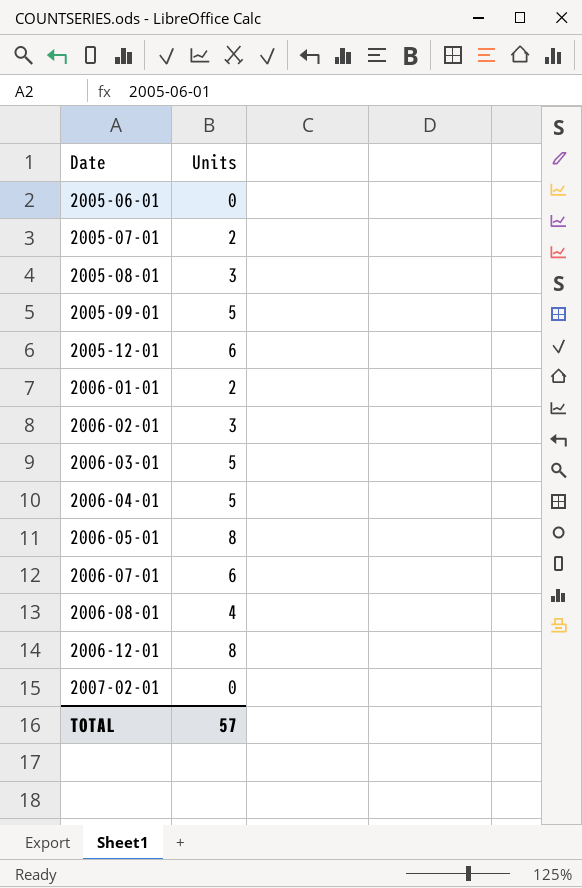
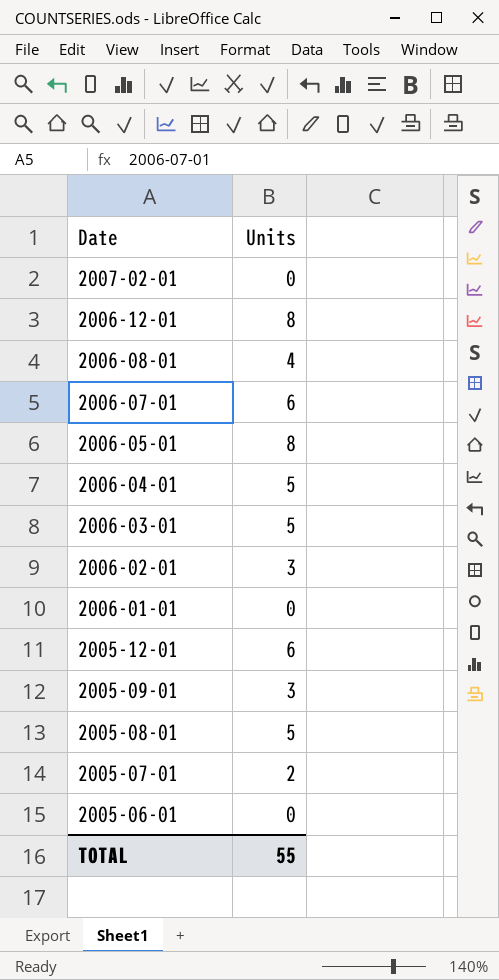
row order: Date ascending -> Date descending
2006-01-01 | Units: 2 -> 0
2005-09-01 | Units: 5 -> 3
2005-08-01 | Units: 3 -> 5
TOTAL | Units: 57 -> 55

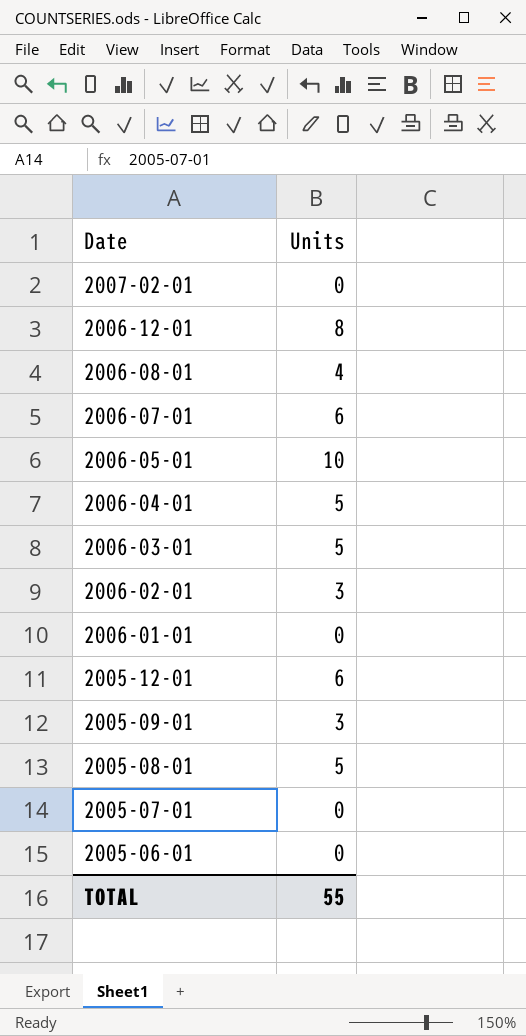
2006-05-01 | Units: 8 -> 10
2005-07-01 | Units: 2 -> 0

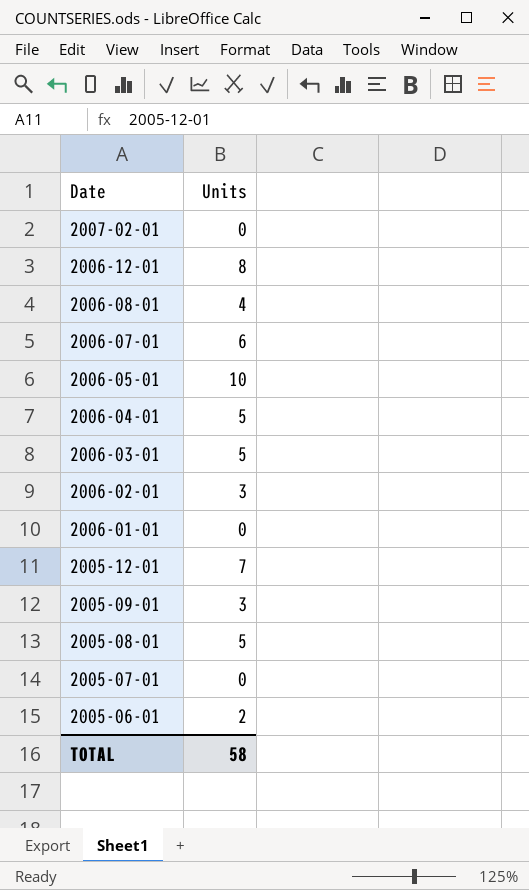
2005-12-01 | Units: 6 -> 7
2005-06-01 | Units: 0 -> 2
TOTAL | Units: 55 -> 58

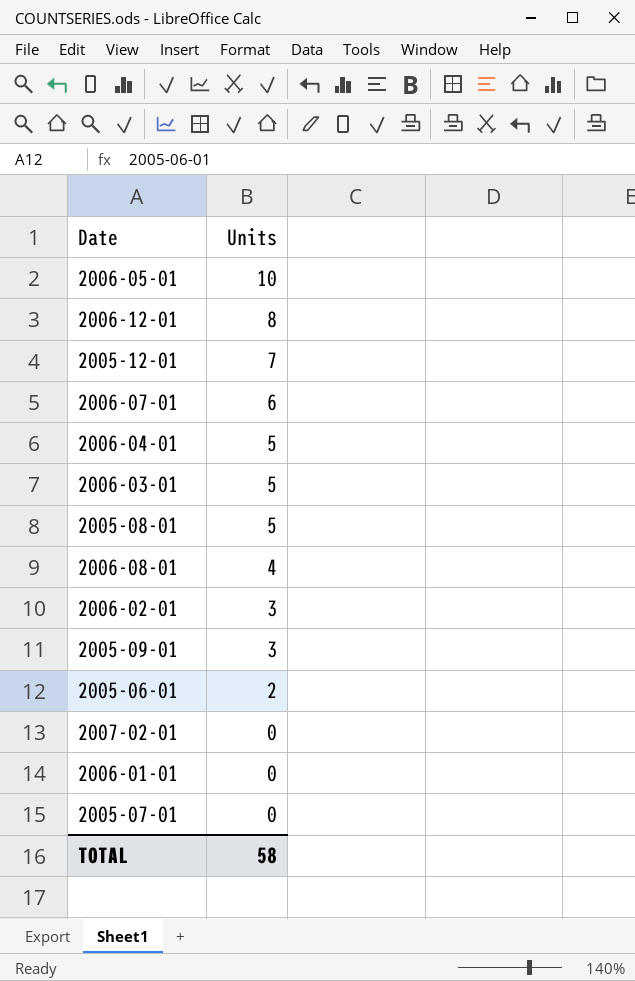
row order: Date descending -> Units descending

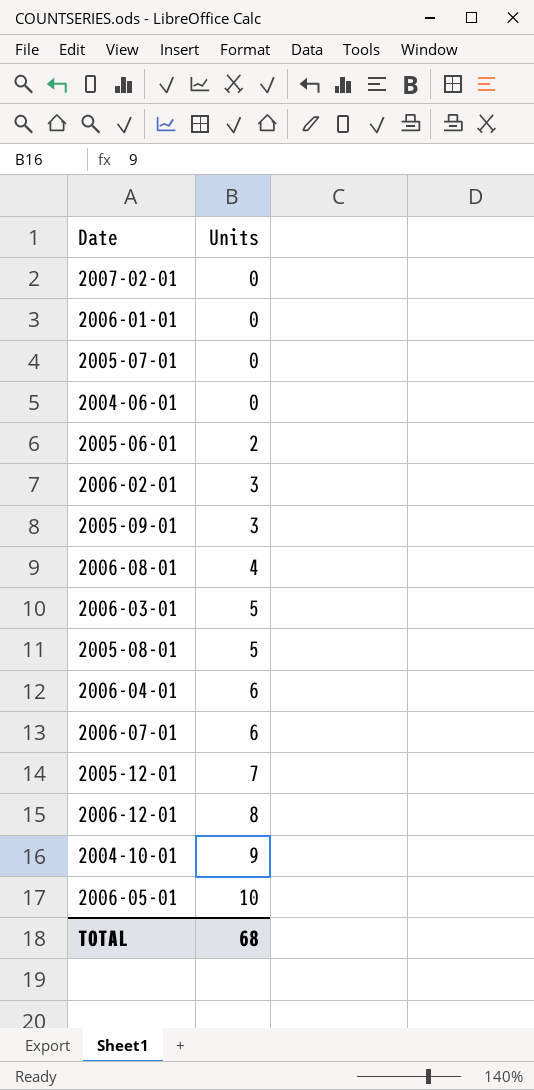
row order: Units descending -> Units ascending
row 2004-06-01: none -> 0
2006-04-01 | Units: 5 -> 6
row 2004-10-01: none -> 9
TOTAL | Units: 58 -> 68

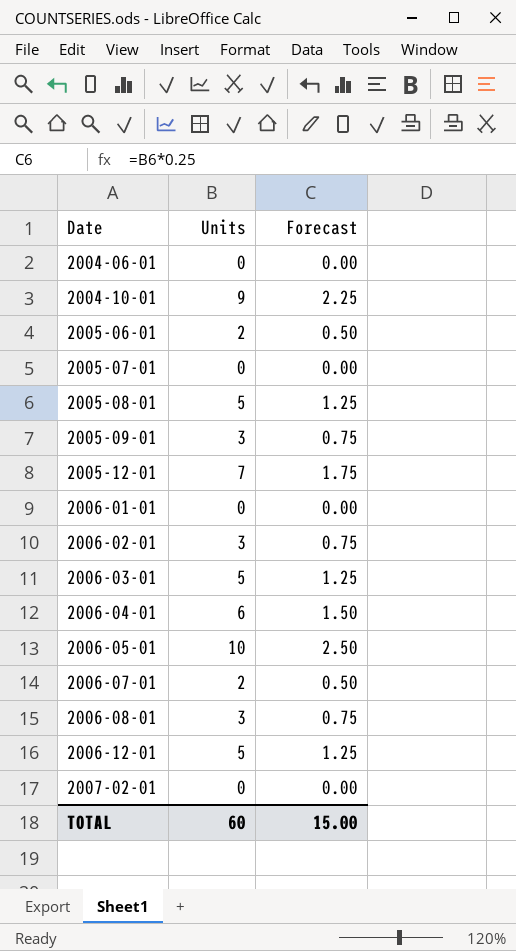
row order: Units ascending -> Date ascending
column Forecast | formula: none -> [Units] * 0.25
2006-07-01 | Units: 6 -> 2
2006-08-01 | Units: 4 -> 3
2006-12-01 | Units: 8 -> 5
TOTAL | Units: 68 -> 60

